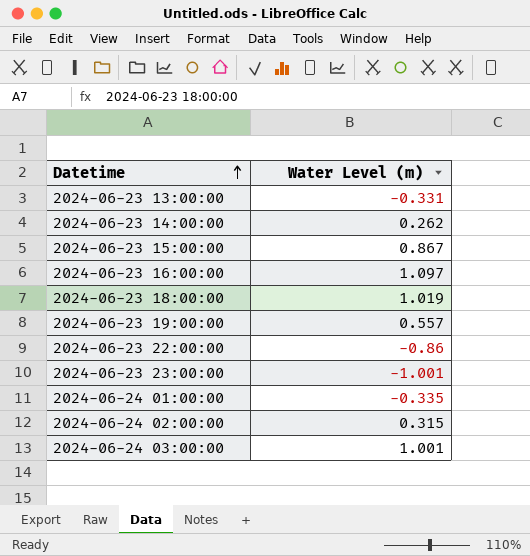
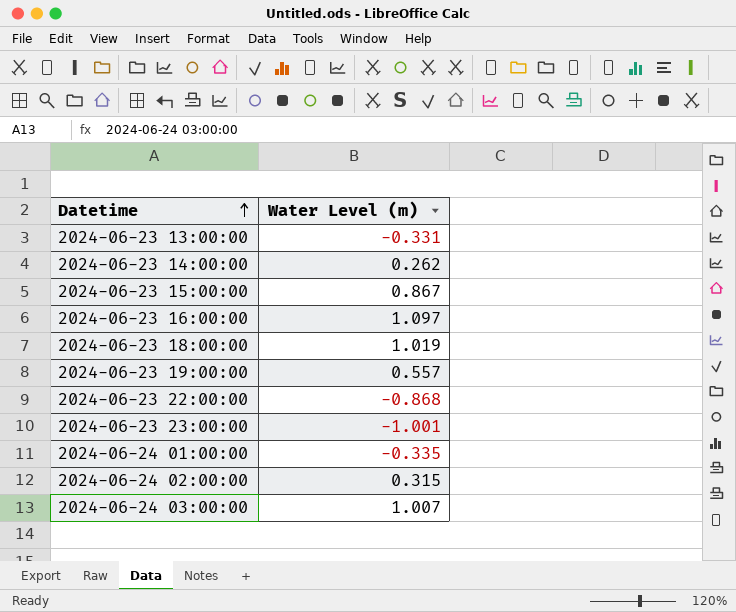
2024-06-23 22:00:00 | Water Level (m): -0.86 -> -0.868
2024-06-24 03:00:00 | Water Level (m): 1.001 -> 1.007

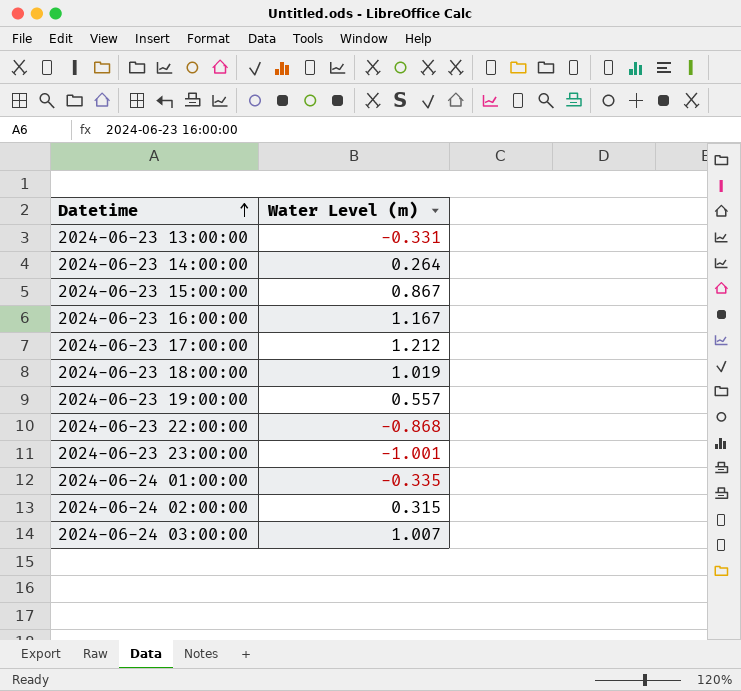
2024-06-23 14:00:00 | Water Level (m): 0.262 -> 0.264
2024-06-23 16:00:00 | Water Level (m): 1.097 -> 1.167
row 2024-06-23 17:00:00: none -> 1.212

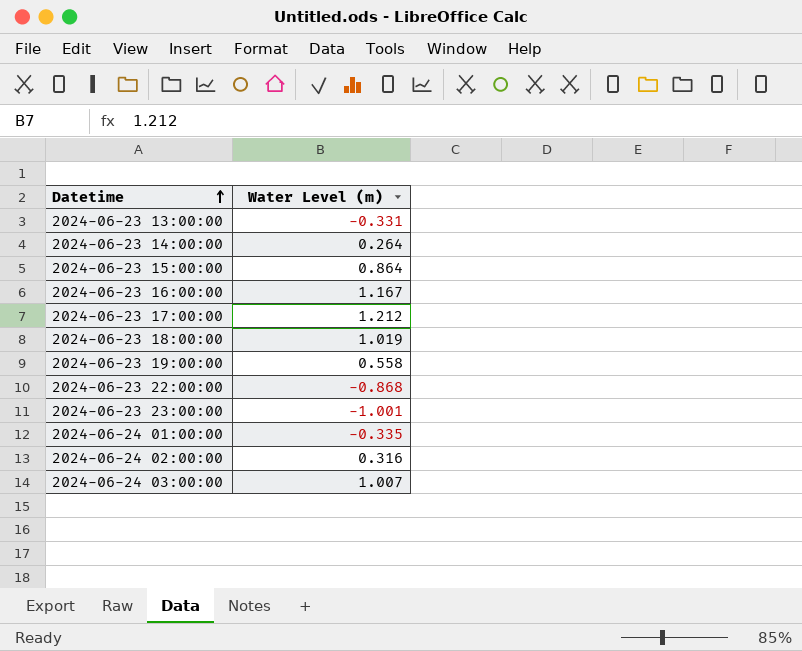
2024-06-23 15:00:00 | Water Level (m): 0.867 -> 0.864
2024-06-23 19:00:00 | Water Level (m): 0.557 -> 0.558
2024-06-24 02:00:00 | Water Level (m): 0.315 -> 0.316

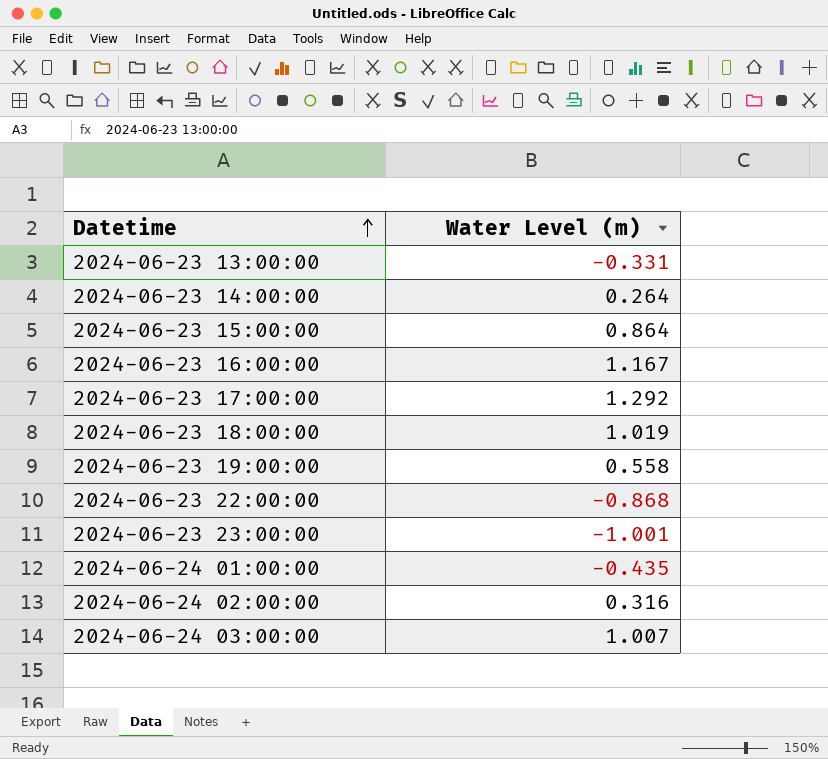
2024-06-23 17:00:00 | Water Level (m): 1.212 -> 1.292
2024-06-24 01:00:00 | Water Level (m): -0.335 -> -0.435

